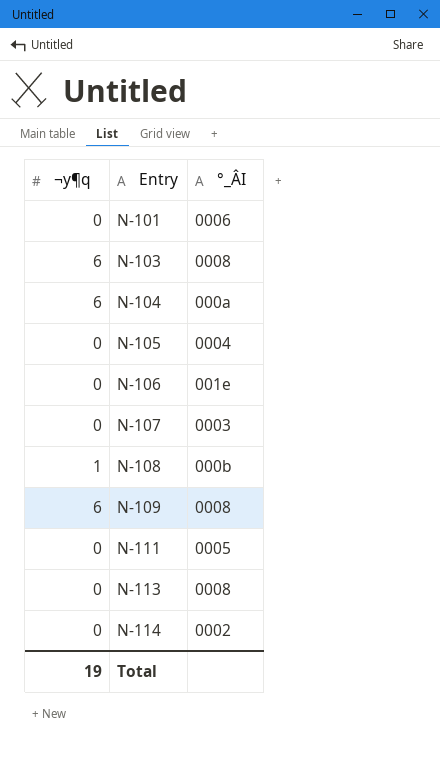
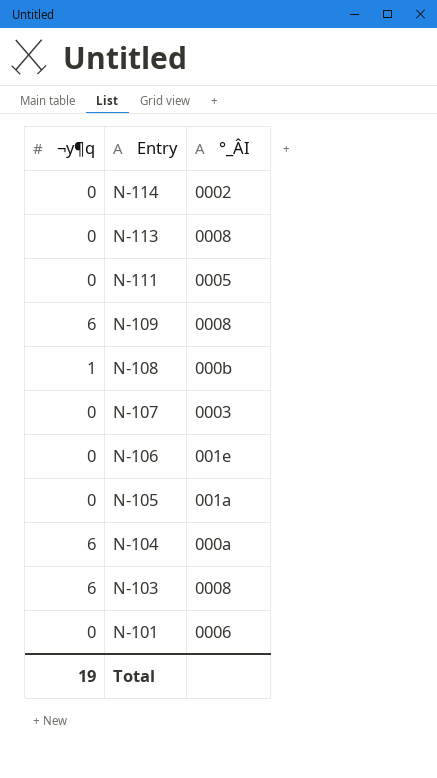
row order: Entry ascending -> Entry descending
N-105 | °_ÂI: 0004 -> 001a

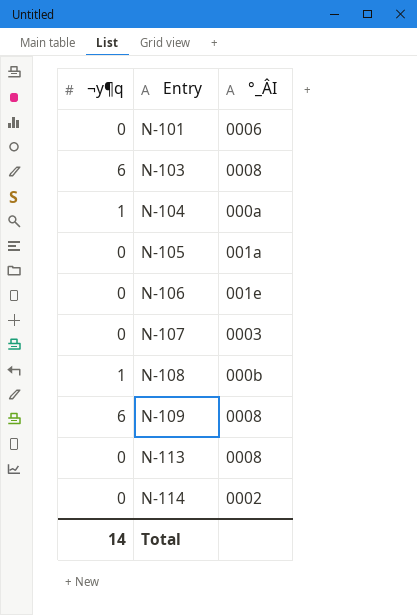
row order: Entry descending -> Entry ascending
row N-111: 0 | 0005 -> none
N-104 | ¬y¶q: 6 -> 1
Total | ¬y¶q: 19 -> 14

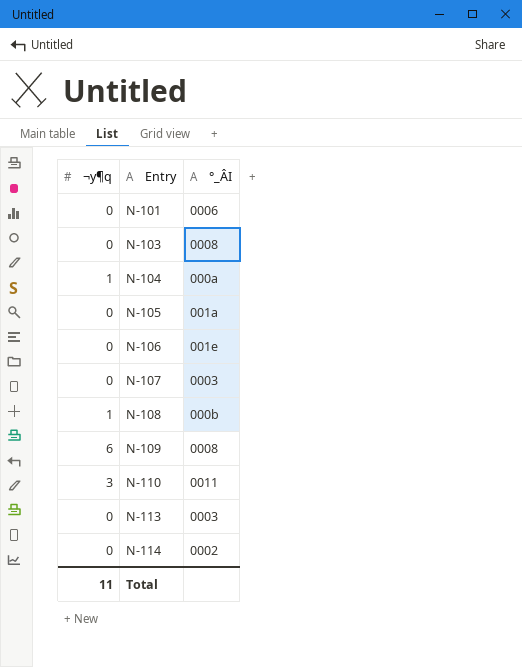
N-103 | ¬y¶q: 6 -> 0
row N-110: none -> 3 | 0011
N-113 | °_ÂI: 0008 -> 0003
Total | ¬y¶q: 14 -> 11

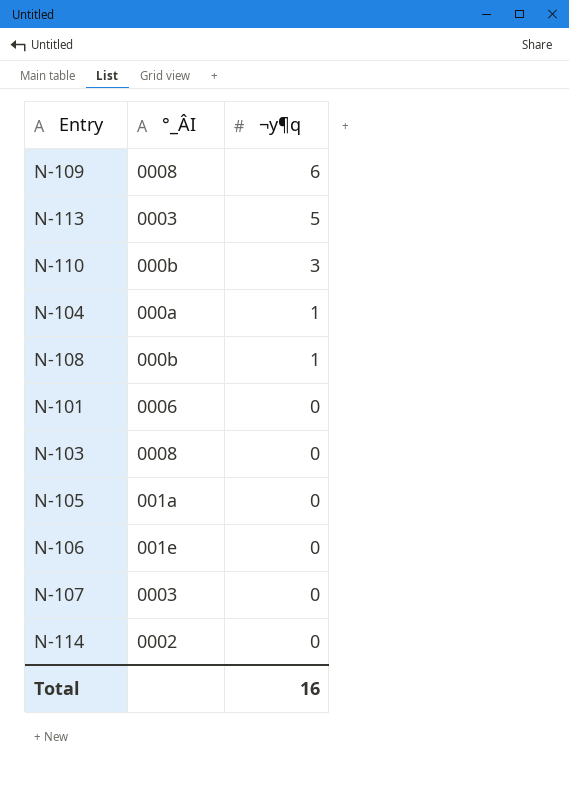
row order: Entry ascending -> ¬y¶q descending
column ¬y¶q | position: 1 -> 3
N-113 | ¬y¶q: 0 -> 5
N-110 | °_ÂI: 0011 -> 000b
Total | ¬y¶q: 11 -> 16

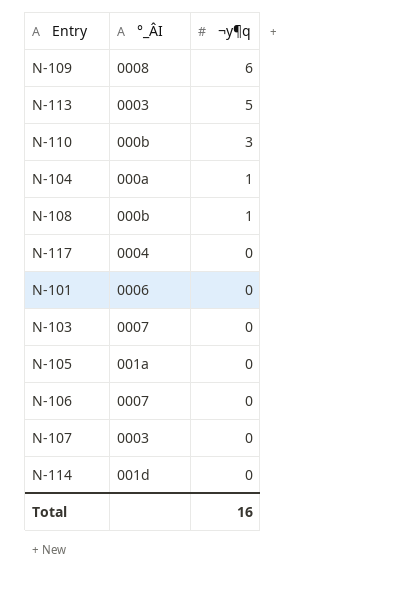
row N-117: none -> 0004 | 0
N-103 | °_ÂI: 0008 -> 0007
N-106 | °_ÂI: 001e -> 0007
N-114 | °_ÂI: 0002 -> 001d

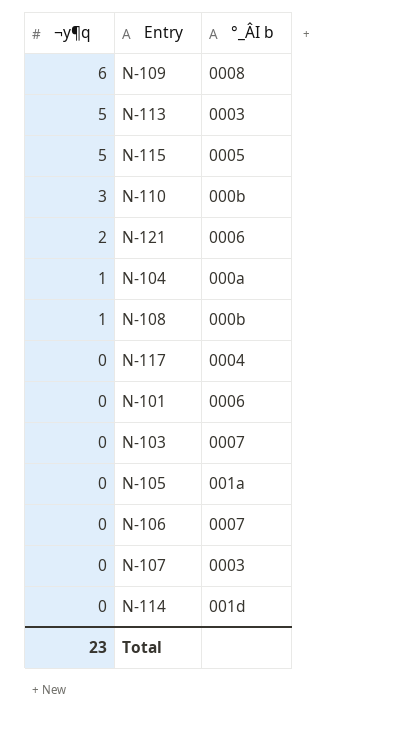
column ¬y¶q | position: 3 -> 1
column name: °_ÂI -> °_ÂI b
row N-115: none -> 5 | 0005
row N-121: none -> 2 | 0006
Total | ¬y¶q: 16 -> 23

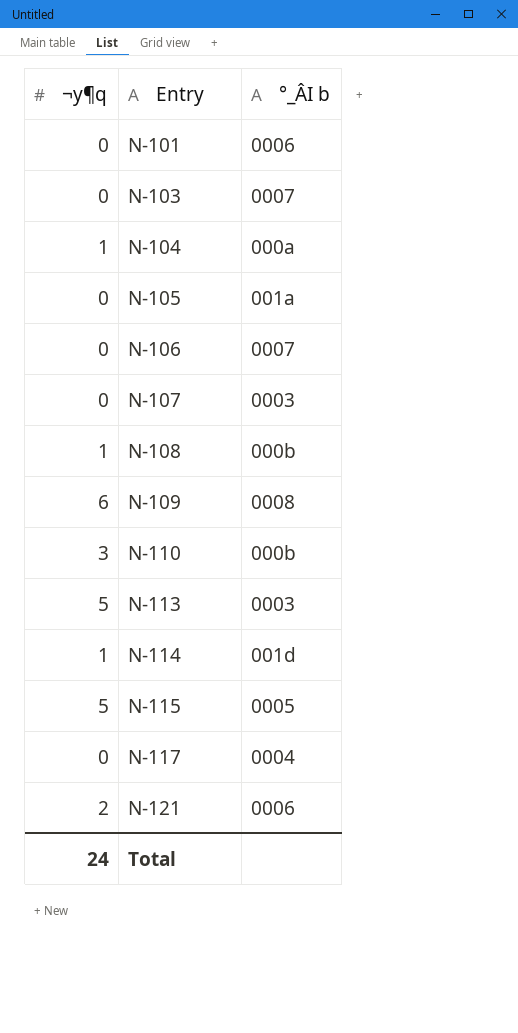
row order: ¬y¶q descending -> Entry ascending
N-114 | ¬y¶q: 0 -> 1
Total | ¬y¶q: 23 -> 24

